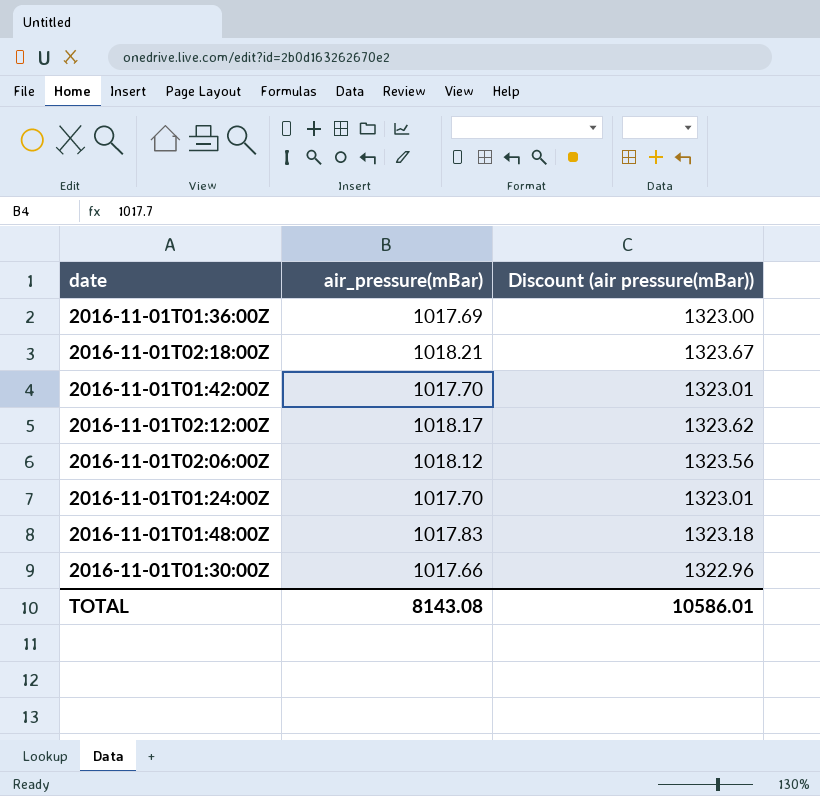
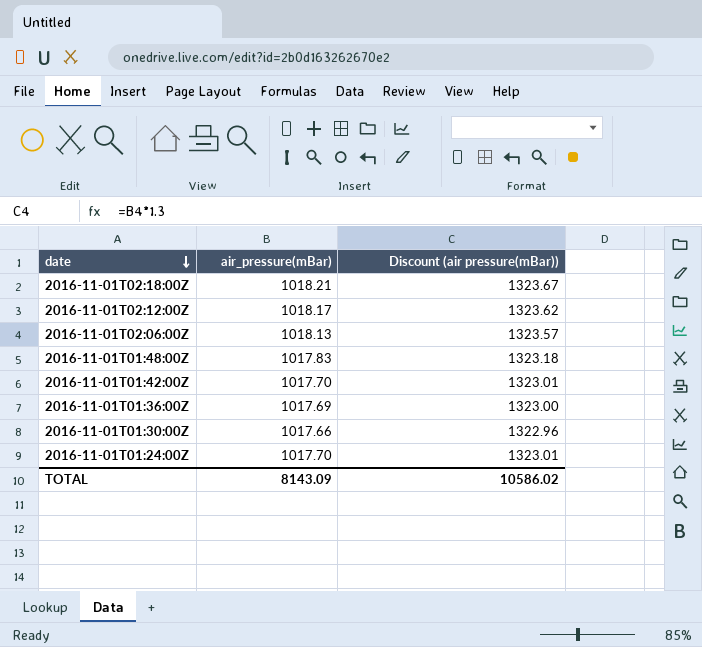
row order: none -> date descending
2016-11-01T02:06:00Z | air_pressure(mBar): 1018.12 -> 1018.13
2016-11-01T02:06:00Z | Discount (air pressure(mBar)): 1323.56 -> 1323.57
TOTAL | air_pressure(mBar): 8143.08 -> 8143.09
TOTAL | Discount (air pressure(mBar)): 10586.01 -> 10586.02

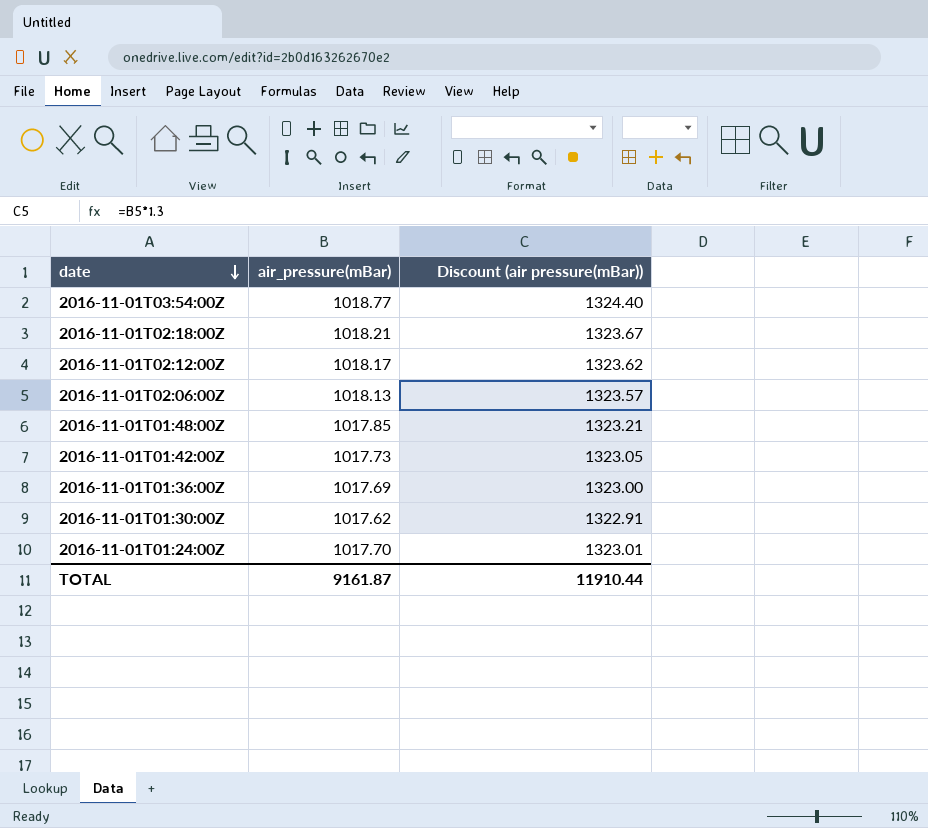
row 2016-11-01T03:54:00Z: none -> 1018.77 | 1324.40
2016-11-01T01:48:00Z | air_pressure(mBar): 1017.83 -> 1017.85
2016-11-01T01:48:00Z | Discount (air pressure(mBar)): 1323.18 -> 1323.21
2016-11-01T01:42:00Z | air_pressure(mBar): 1017.70 -> 1017.73
2016-11-01T01:42:00Z | Discount (air pressure(mBar)): 1323.01 -> 1323.05
2016-11-01T01:30:00Z | air_pressure(mBar): 1017.66 -> 1017.62
2016-11-01T01:30:00Z | Discount (air pressure(mBar)): 1322.96 -> 1322.91
TOTAL | air_pressure(mBar): 8143.09 -> 9161.87
TOTAL | Discount (air pressure(mBar)): 10586.02 -> 11910.44

